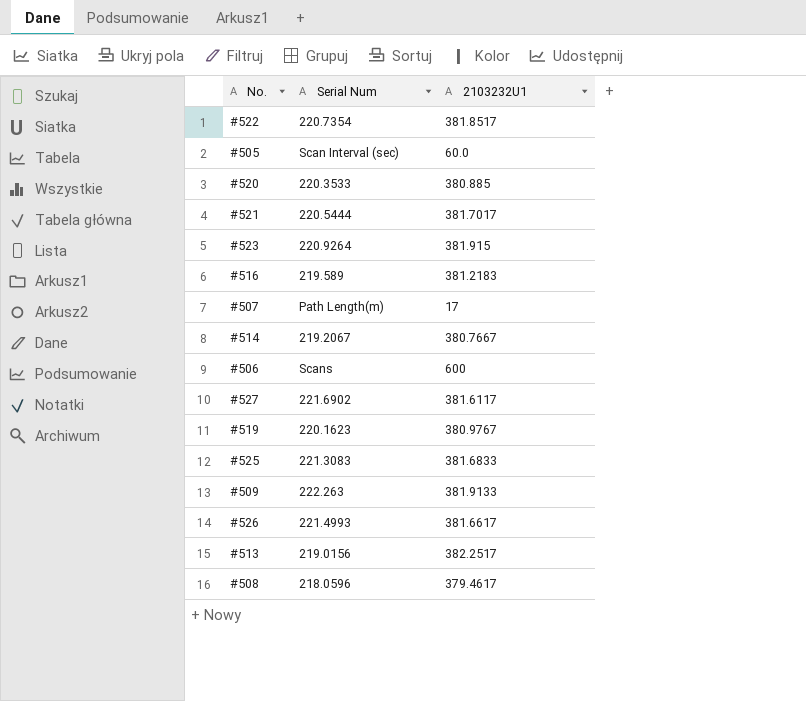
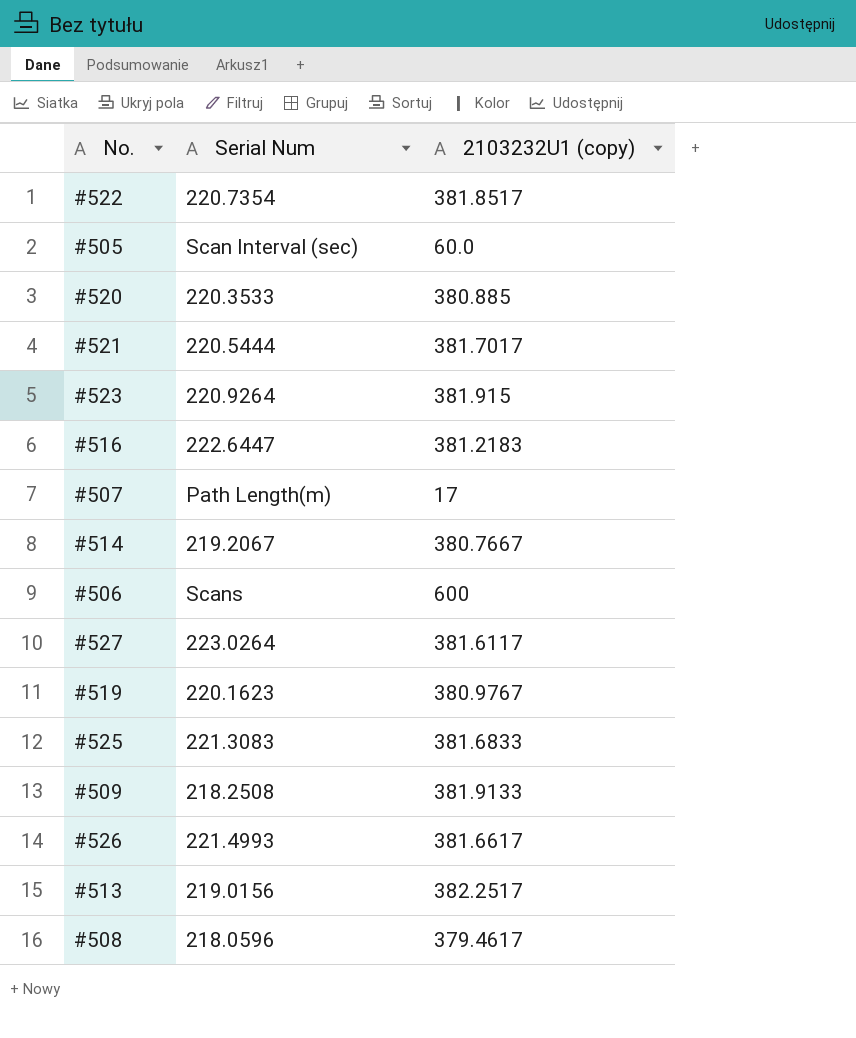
column name: 2103232U1 -> 2103232U1 (copy)
#516 | Serial Num: 219.589 -> 222.6447
#527 | Serial Num: 221.6902 -> 223.0264
#509 | Serial Num: 222.263 -> 218.2508

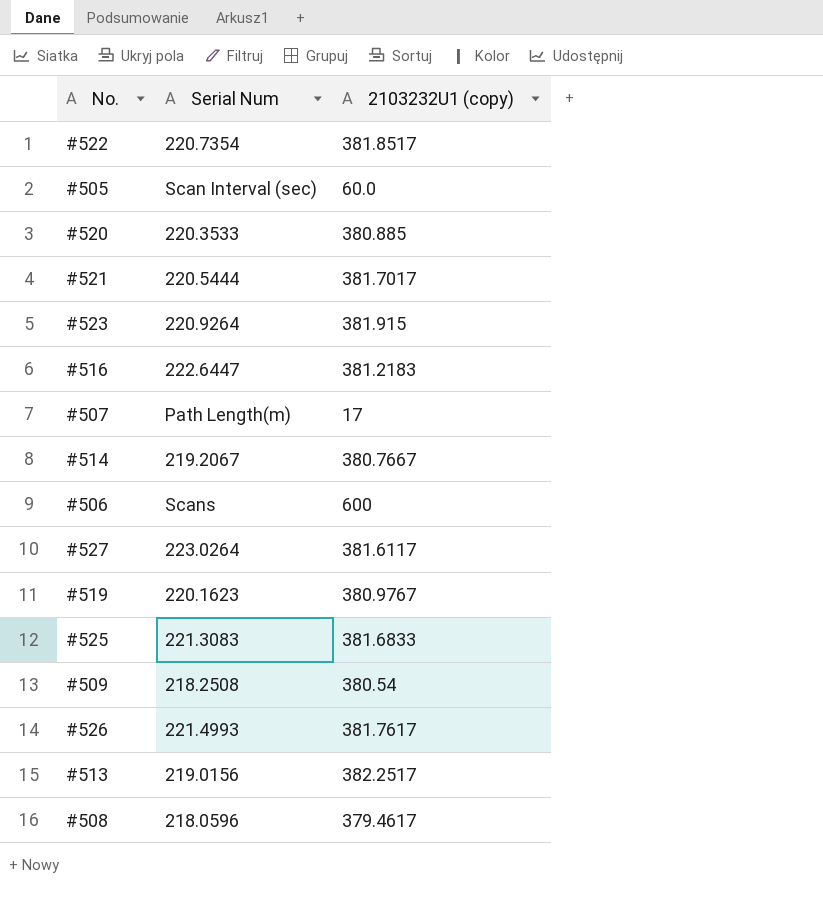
#509 | 2103232U1 (copy): 381.9133 -> 380.54
#526 | 2103232U1 (copy): 381.6617 -> 381.7617

